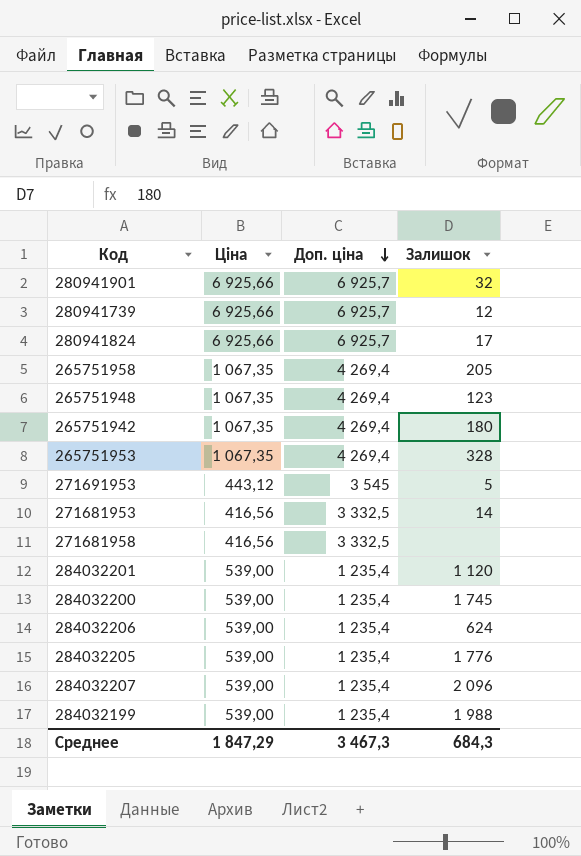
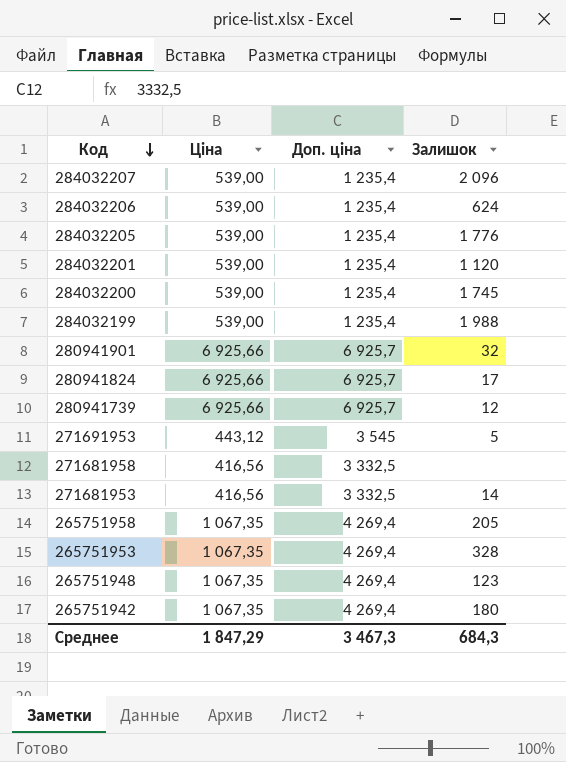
row order: Доп. ціна descending -> Код descending

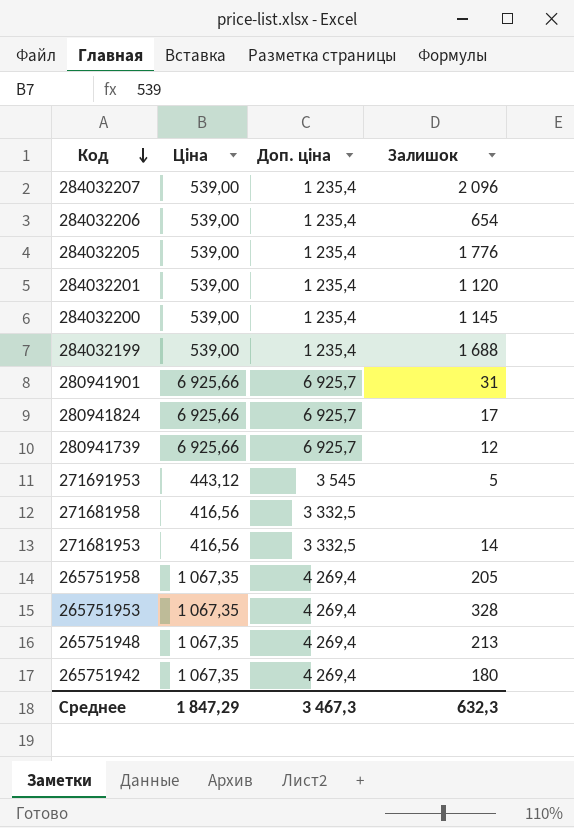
284032206 | Залишок: 624 -> 654
284032200 | Залишок: 1 745 -> 1 145
284032199 | Залишок: 1 988 -> 1 688
280941901 | Залишок: 32 -> 31
265751948 | Залишок: 123 -> 213
Среднее | Залишок: 684,3 -> 632,3

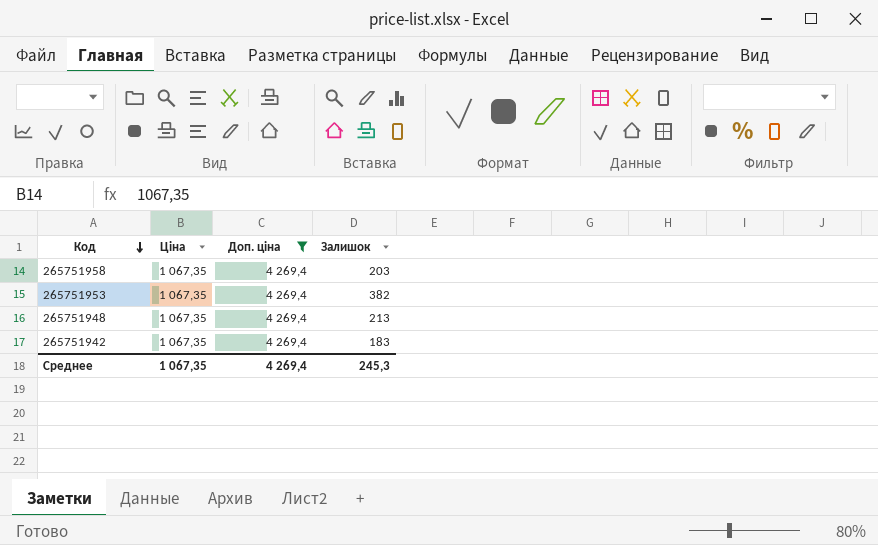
filter: none -> Доп. ціна = 4 269,4
265751958 | Залишок: 205 -> 203
265751953 | Залишок: 328 -> 382
265751942 | Залишок: 180 -> 183
Среднее | Ціна: 1 847,29 -> 1 067,35
Среднее | Доп. ціна: 3 467,3 -> 4 269,4
Среднее | Залишок: 632,3 -> 245,3

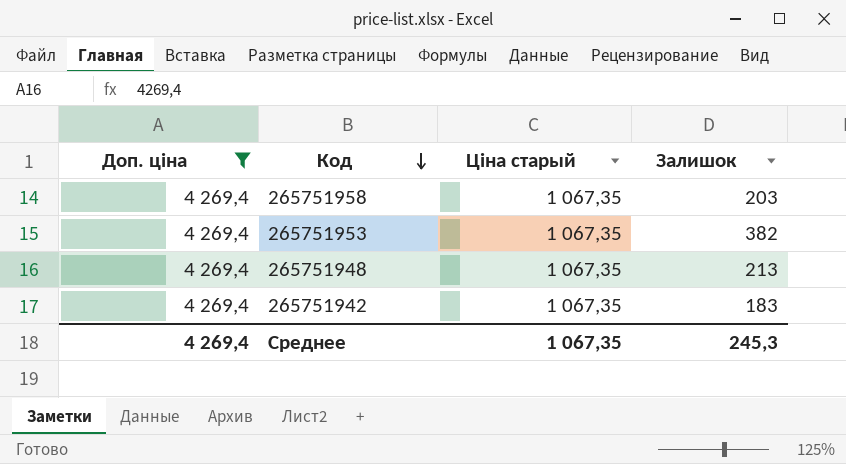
column Доп. ціна | position: 3 -> 1
column name: Ціна -> Ціна старый

